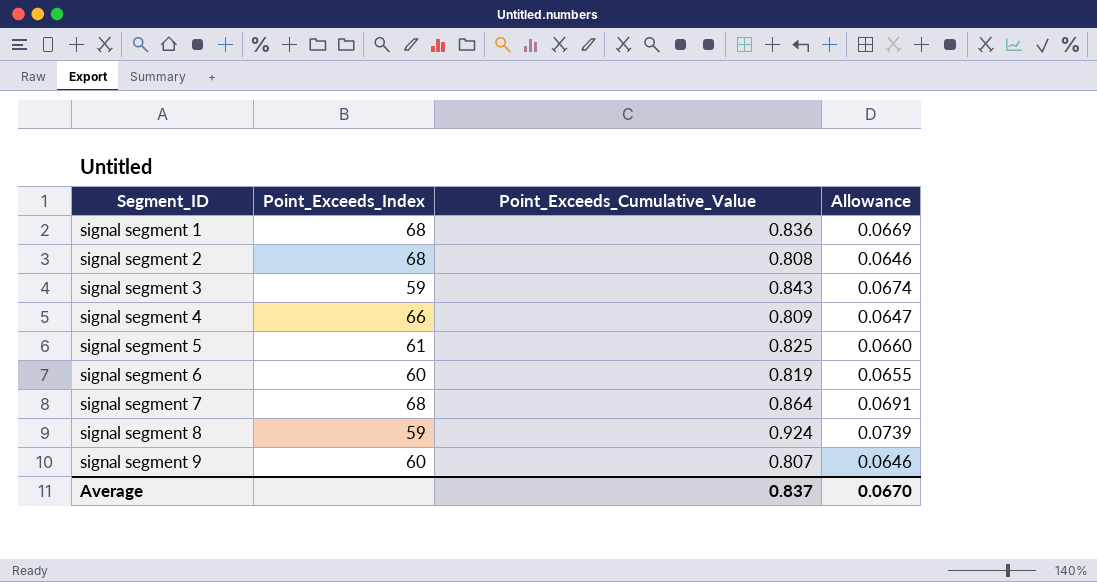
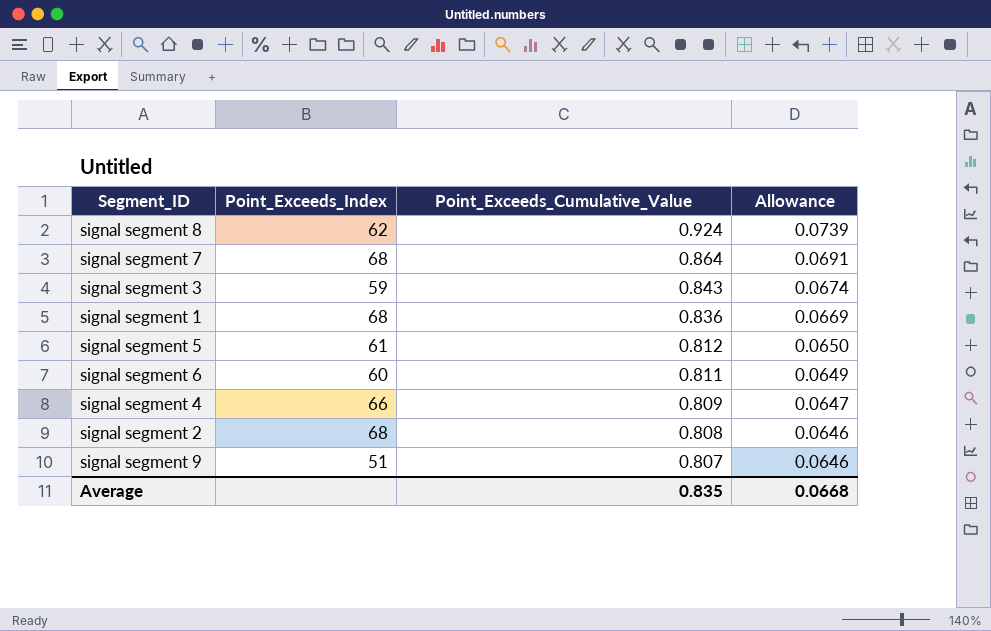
row order: Segment_ID ascending -> Point_Exceeds_Cumulative_Value descending
signal segment 8 | Point_Exceeds_Index: 59 -> 62
signal segment 5 | Point_Exceeds_Cumulative_Value: 0.825 -> 0.812
signal segment 5 | Allowance: 0.0660 -> 0.0650
signal segment 6 | Point_Exceeds_Cumulative_Value: 0.819 -> 0.811
signal segment 6 | Allowance: 0.0655 -> 0.0649
signal segment 9 | Point_Exceeds_Index: 60 -> 51
Average | Point_Exceeds_Cumulative_Value: 0.837 -> 0.835
Average | Allowance: 0.0670 -> 0.0668

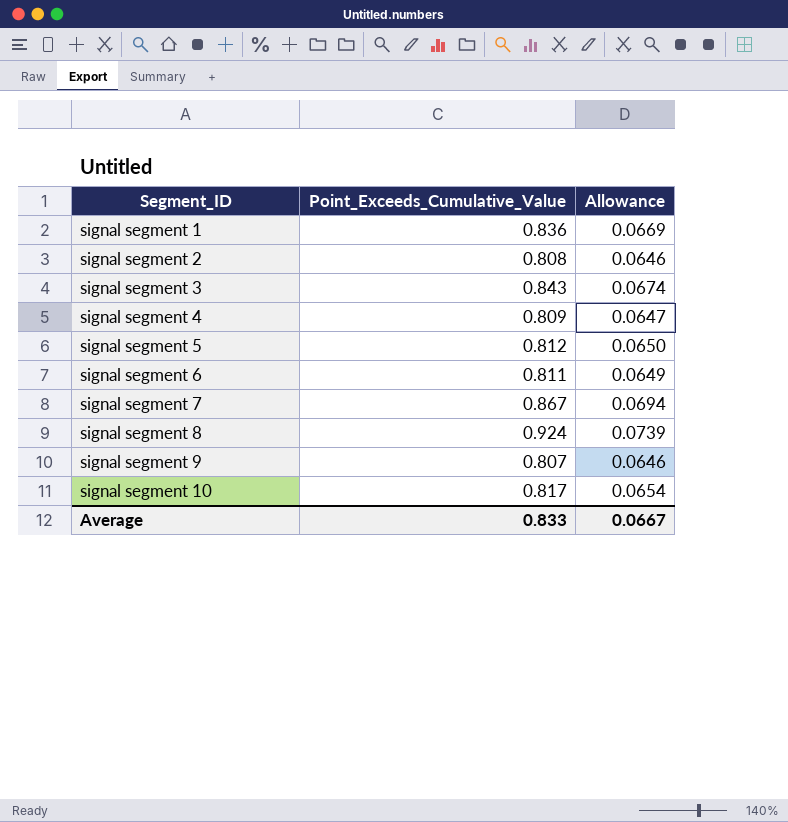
row order: Point_Exceeds_Cumulative_Value descending -> Segment_ID ascending
column Point_Exceeds_Index | position: 2 -> none
signal segment 7 | Point_Exceeds_Cumulative_Value: 0.864 -> 0.867
signal segment 7 | Allowance: 0.0691 -> 0.0694
row signal segment 10: none -> 0.817 | 0.0654
Average | Point_Exceeds_Cumulative_Value: 0.835 -> 0.833
Average | Allowance: 0.0668 -> 0.0667

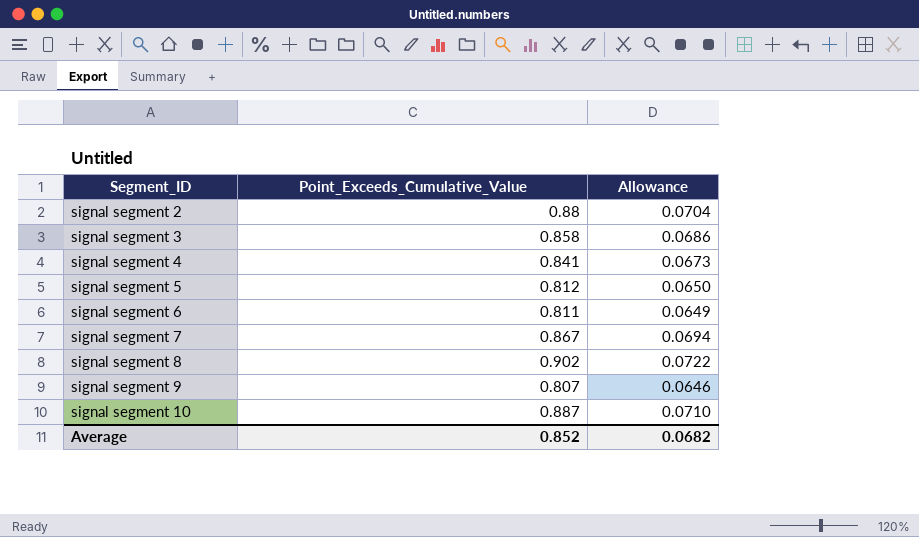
row signal segment 1: 0.836 | 0.0669 -> none
signal segment 2 | Point_Exceeds_Cumulative_Value: 0.808 -> 0.88
signal segment 2 | Allowance: 0.0646 -> 0.0704
signal segment 3 | Point_Exceeds_Cumulative_Value: 0.843 -> 0.858
signal segment 3 | Allowance: 0.0674 -> 0.0686
signal segment 4 | Point_Exceeds_Cumulative_Value: 0.809 -> 0.841
signal segment 4 | Allowance: 0.0647 -> 0.0673
signal segment 8 | Point_Exceeds_Cumulative_Value: 0.924 -> 0.902
signal segment 8 | Allowance: 0.0739 -> 0.0722
signal segment 10 | Point_Exceeds_Cumulative_Value: 0.817 -> 0.887
signal segment 10 | Allowance: 0.0654 -> 0.0710
Average | Point_Exceeds_Cumulative_Value: 0.833 -> 0.852
Average | Allowance: 0.0667 -> 0.0682

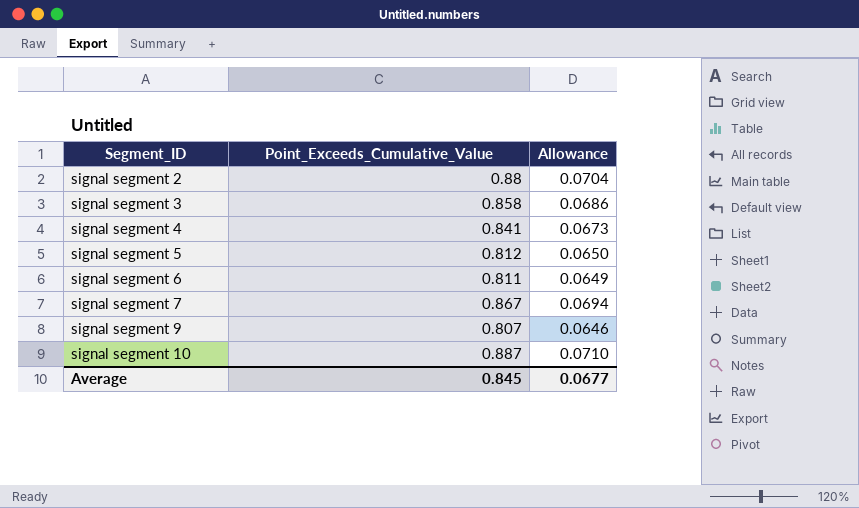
row signal segment 8: 0.902 | 0.0722 -> none
Average | Point_Exceeds_Cumulative_Value: 0.852 -> 0.845
Average | Allowance: 0.0682 -> 0.0677

